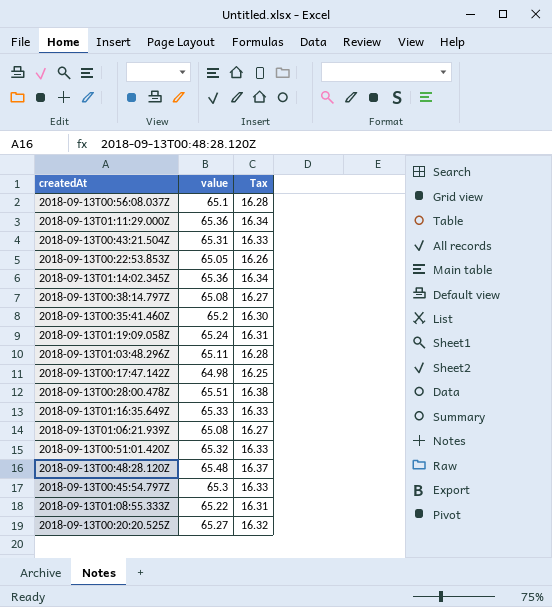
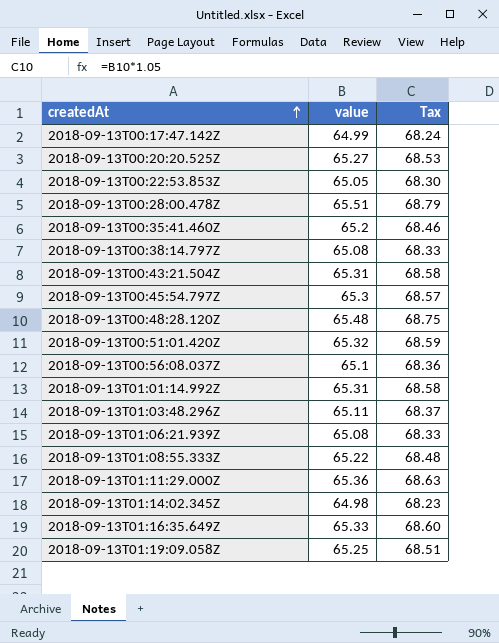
row order: none -> createdAt ascending
column Tax | formula: [value] * 0.25 -> [value] * 1.05
2018-09-13T00:17:47.142Z | value: 64.98 -> 64.99
row 2018-09-13T01:01:14.992Z: none -> 65.31 | 68.58
2018-09-13T01:14:02.345Z | value: 65.36 -> 64.98
2018-09-13T01:19:09.058Z | value: 65.24 -> 65.25

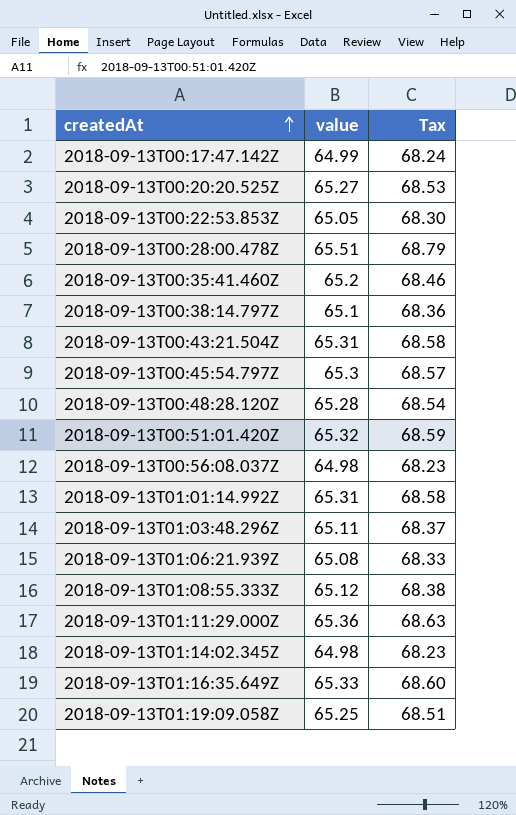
2018-09-13T00:38:14.797Z | value: 65.08 -> 65.1
2018-09-13T00:38:14.797Z | Tax: 68.33 -> 68.36
2018-09-13T00:48:28.120Z | value: 65.48 -> 65.28
2018-09-13T00:48:28.120Z | Tax: 68.75 -> 68.54
2018-09-13T00:56:08.037Z | value: 65.1 -> 64.98
2018-09-13T00:56:08.037Z | Tax: 68.36 -> 68.23
2018-09-13T01:08:55.333Z | value: 65.22 -> 65.12
2018-09-13T01:08:55.333Z | Tax: 68.48 -> 68.38

